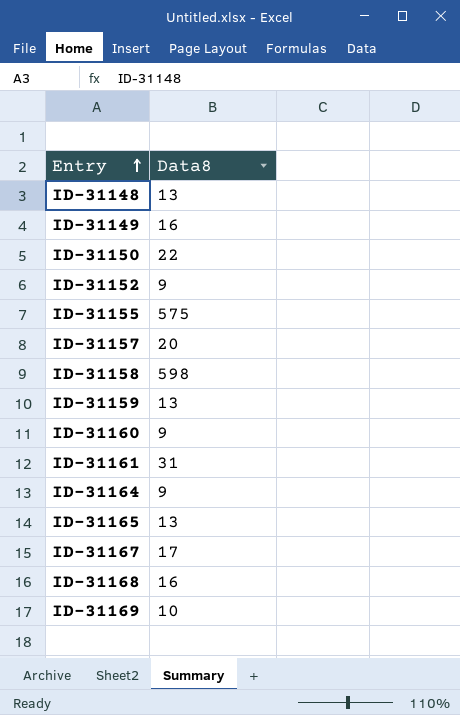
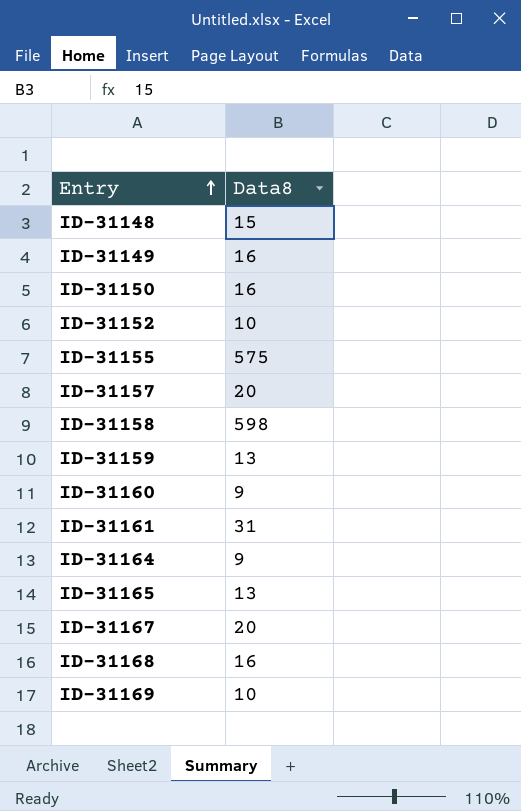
ID-31148 | Data8: 13 -> 15
ID-31150 | Data8: 22 -> 16
ID-31152 | Data8: 9 -> 10
ID-31167 | Data8: 17 -> 20

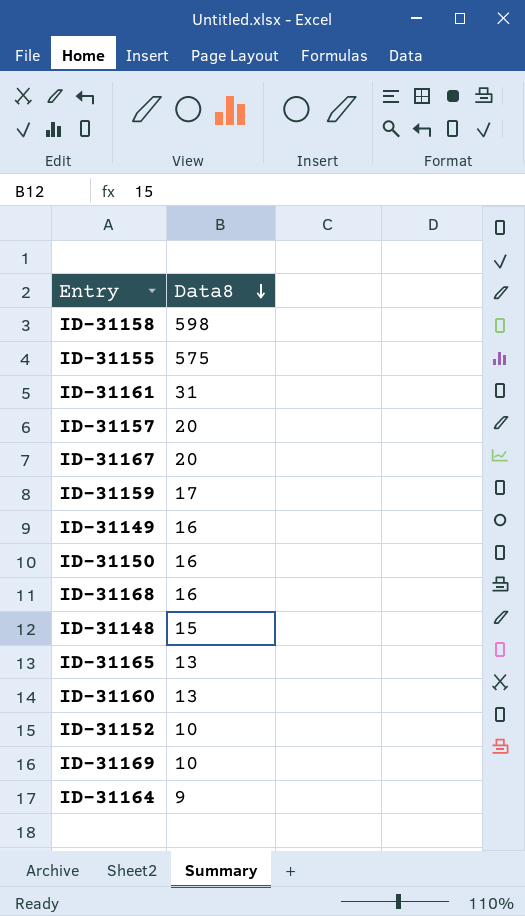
row order: Entry ascending -> Data8 descending
ID-31159 | Data8: 13 -> 17
ID-31160 | Data8: 9 -> 13

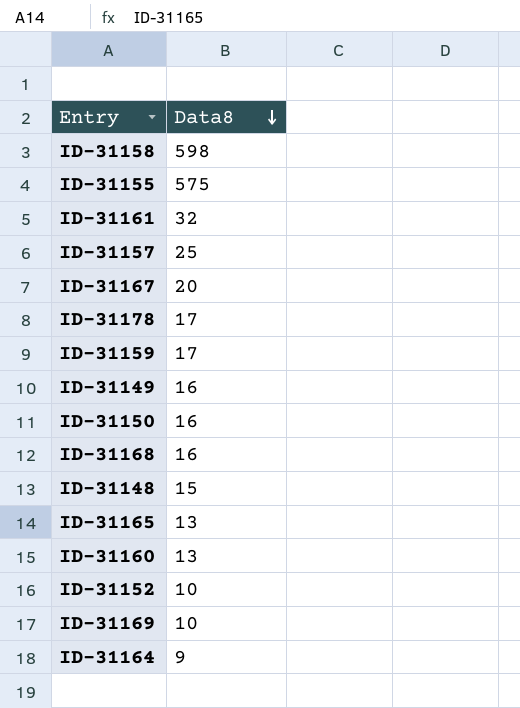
ID-31161 | Data8: 31 -> 32
ID-31157 | Data8: 20 -> 25
row ID-31178: none -> 17

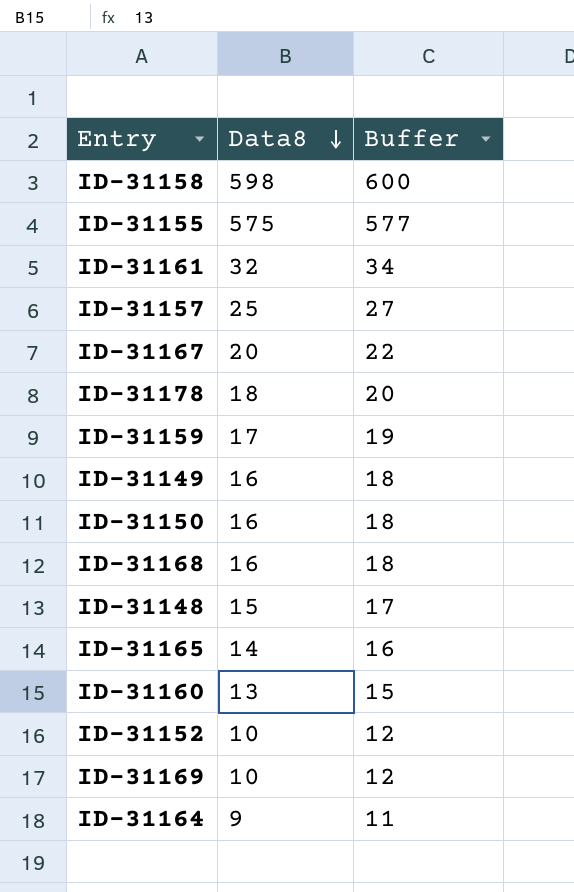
column Buffer | formula: none -> [Data8] + 2
ID-31178 | Data8: 17 -> 18
ID-31165 | Data8: 13 -> 14

